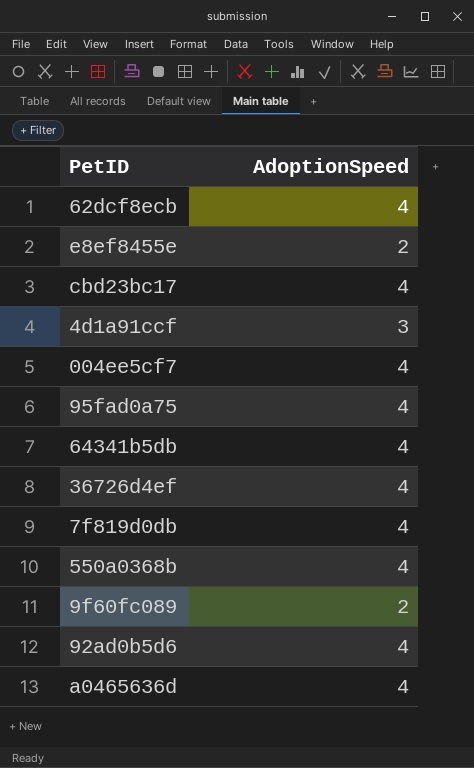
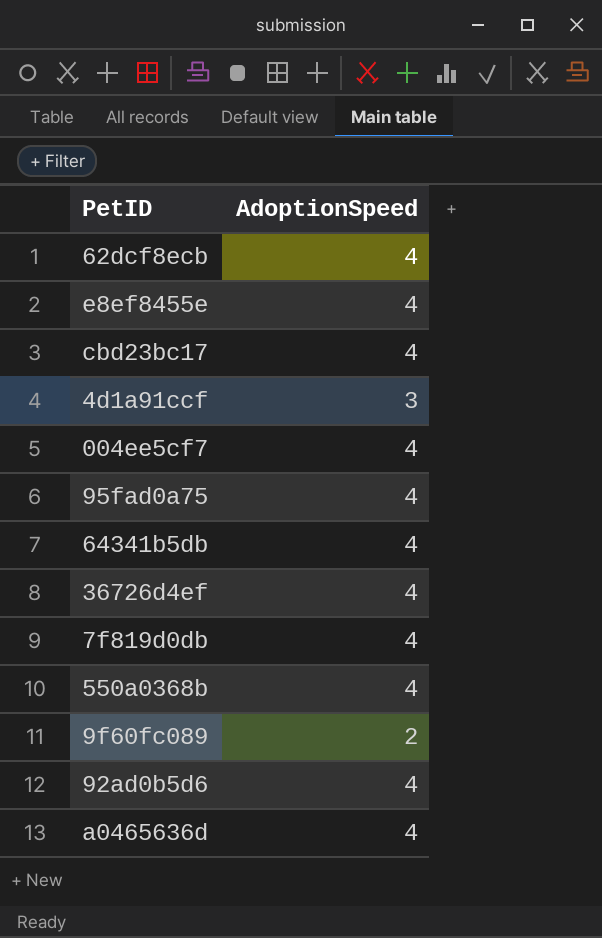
e8ef8455e | AdoptionSpeed: 2 -> 4

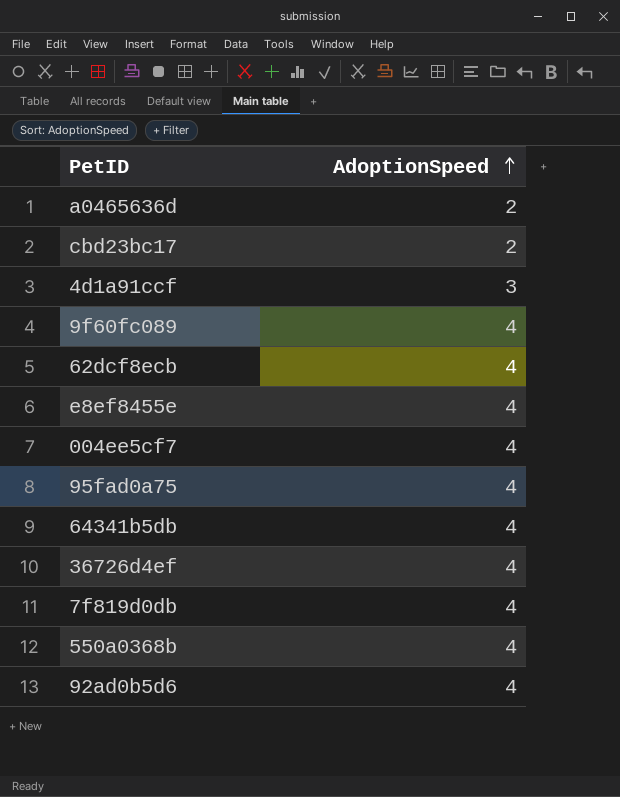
row order: none -> AdoptionSpeed ascending
a0465636d | AdoptionSpeed: 4 -> 2
cbd23bc17 | AdoptionSpeed: 4 -> 2
9f60fc089 | AdoptionSpeed: 2 -> 4

